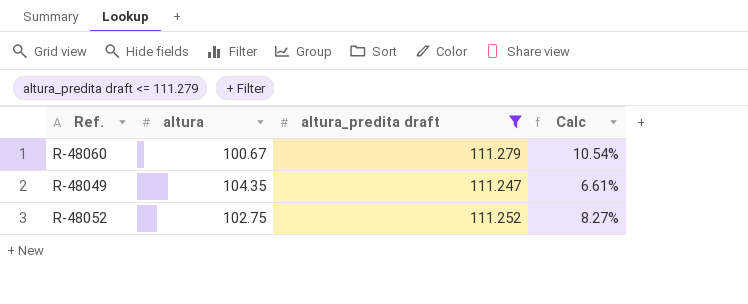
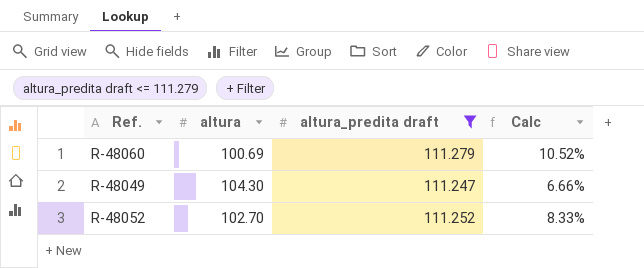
R-48060 | altura: 100.67 -> 100.69
R-48060 | Calc: 10.54% -> 10.52%
R-48049 | altura: 104.35 -> 104.30
R-48049 | Calc: 6.61% -> 6.66%
R-48052 | altura: 102.75 -> 102.70
R-48052 | Calc: 8.27% -> 8.33%

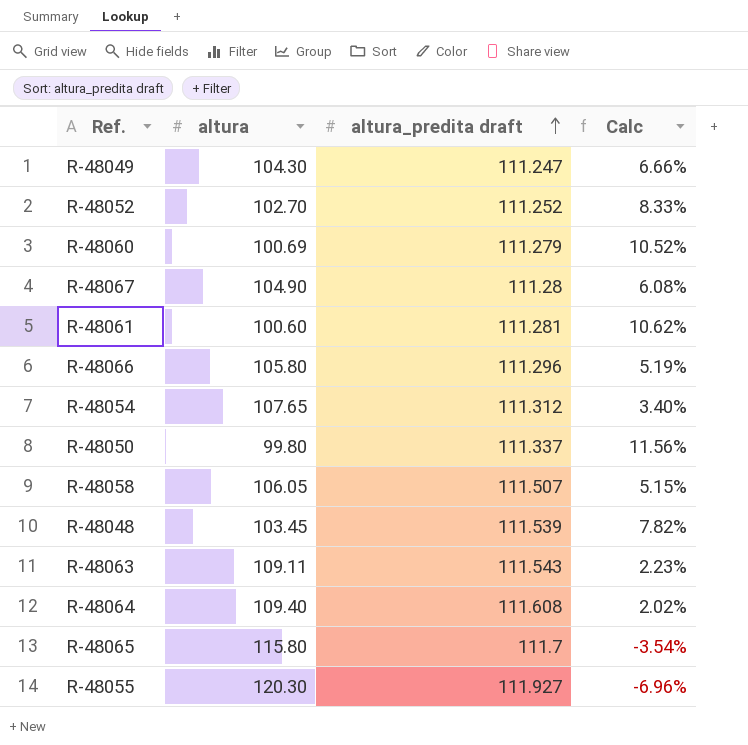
filter: altura_predita draft <= 111.279 -> none
row order: none -> altura_predita draft ascending

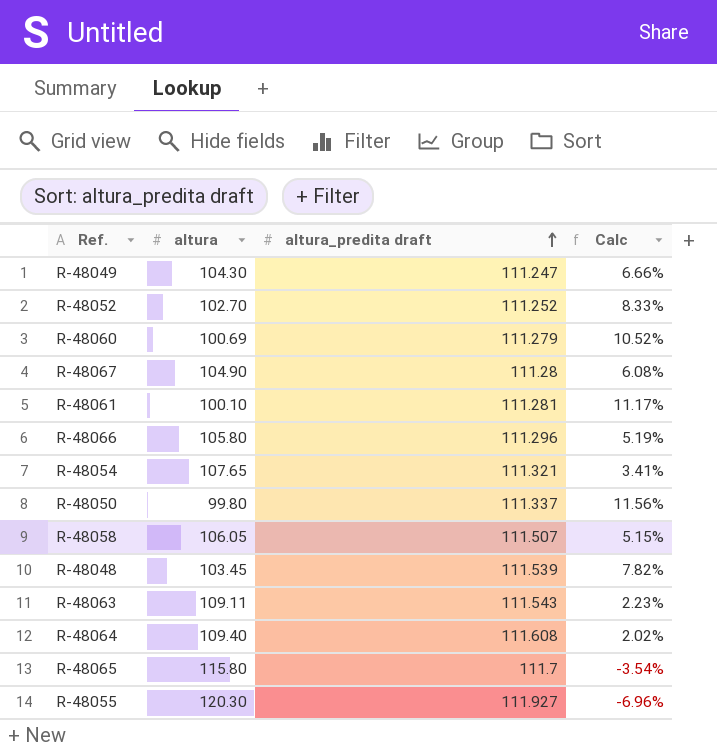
R-48061 | altura: 100.60 -> 100.10
R-48061 | Calc: 10.62% -> 11.17%
R-48054 | altura_predita draft: 111.312 -> 111.321
R-48054 | Calc: 3.40% -> 3.41%

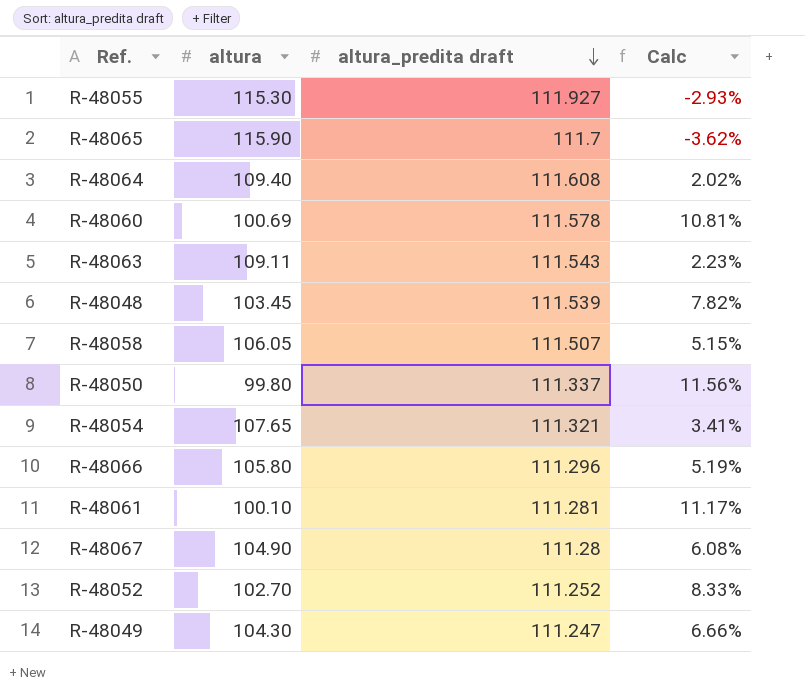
row order: altura_predita draft ascending -> altura_predita draft descending
R-48055 | altura: 120.30 -> 115.30
R-48055 | Calc: -6.96% -> -2.93%
R-48065 | altura: 115.80 -> 115.90
R-48065 | Calc: -3.54% -> -3.62%
R-48060 | altura_predita draft: 111.279 -> 111.578
R-48060 | Calc: 10.52% -> 10.81%

